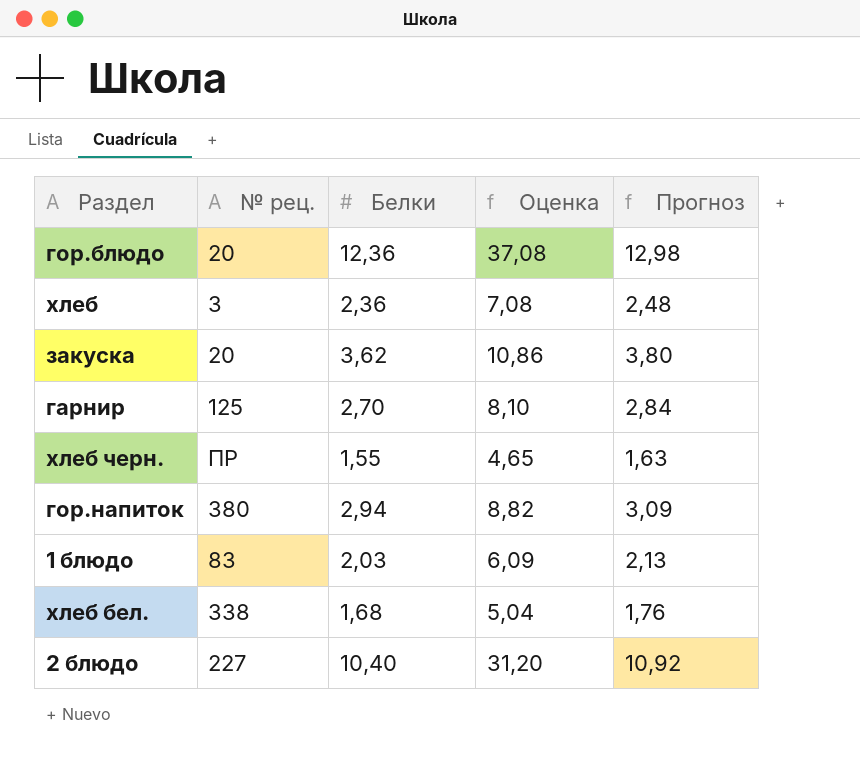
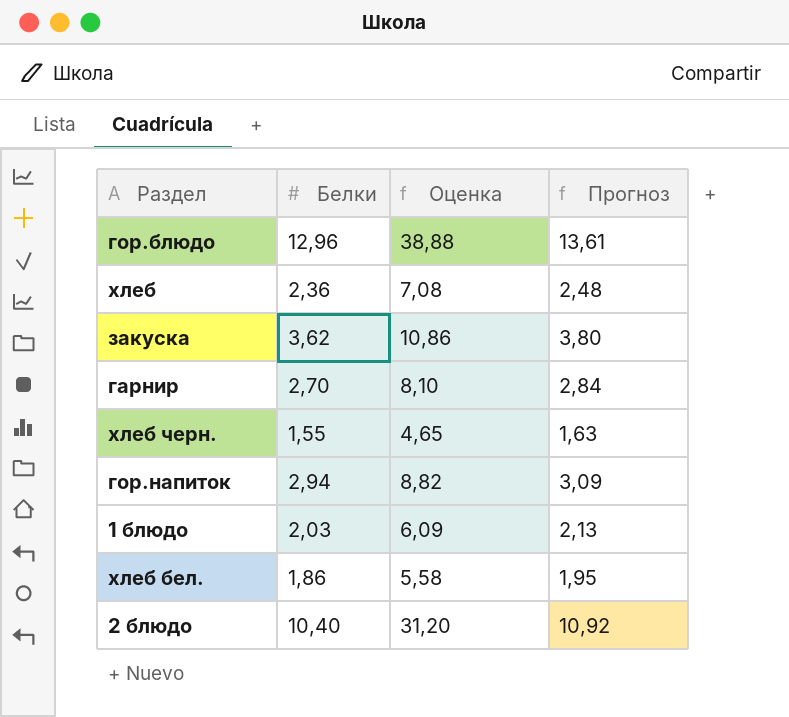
column № рец. | position: 2 -> none
гор.блюдо | Белки: 12,36 -> 12,96
гор.блюдо | Оценка: 37,08 -> 38,88
гор.блюдо | Прогноз: 12,98 -> 13,61
хлеб бел. | Белки: 1,68 -> 1,86
хлеб бел. | Оценка: 5,04 -> 5,58
хлеб бел. | Прогноз: 1,76 -> 1,95

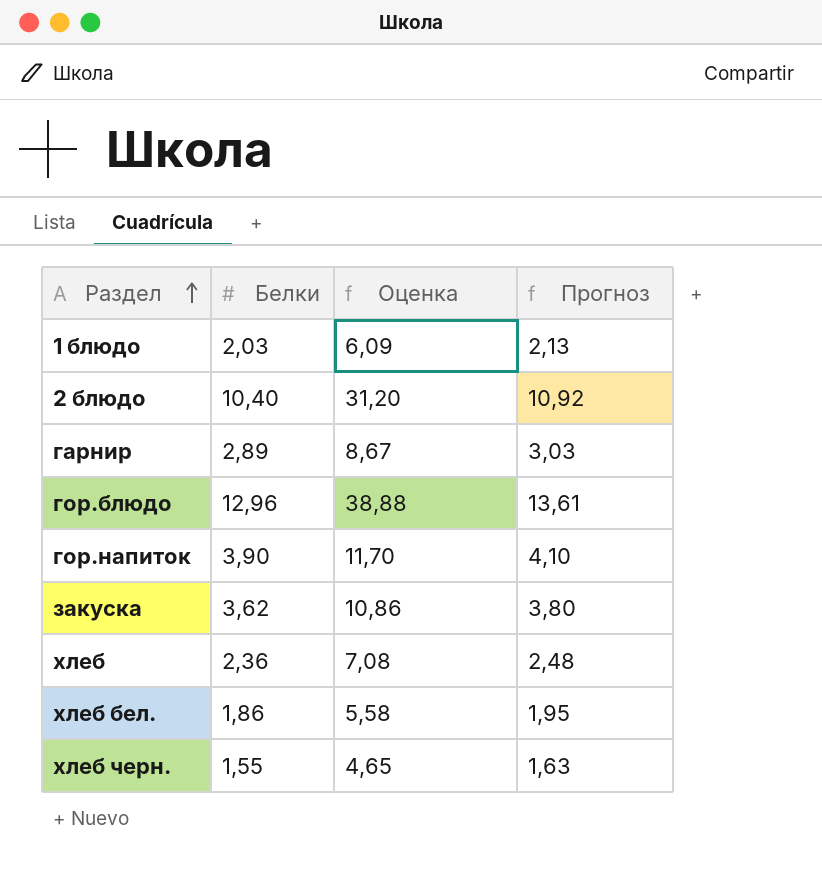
row order: none -> Раздел ascending
гарнир | Белки: 2,70 -> 2,89
гарнир | Оценка: 8,10 -> 8,67
гарнир | Прогноз: 2,84 -> 3,03
гор.напиток | Белки: 2,94 -> 3,90
гор.напиток | Оценка: 8,82 -> 11,70
гор.напиток | Прогноз: 3,09 -> 4,10

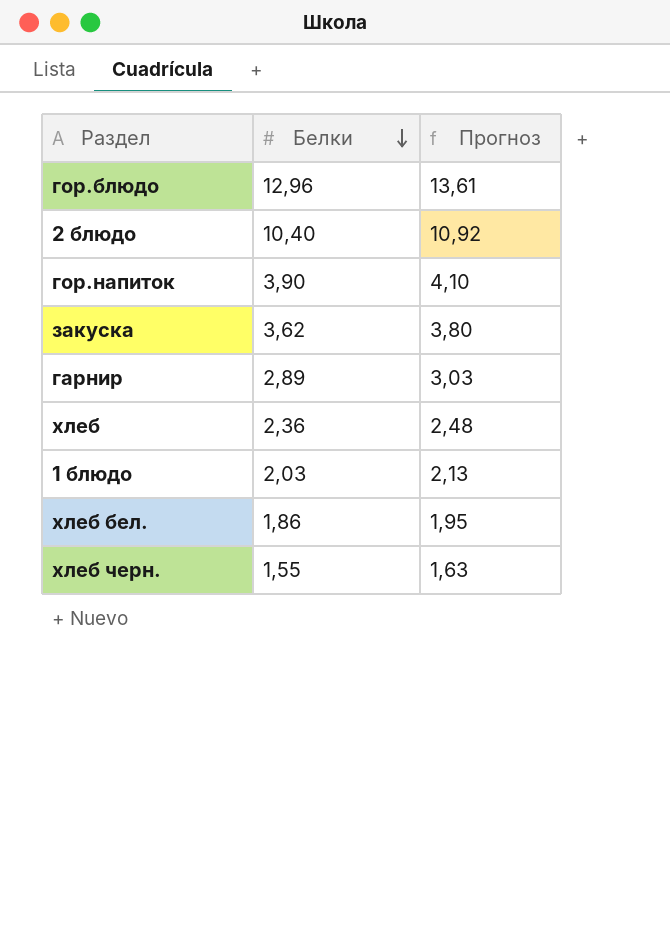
row order: Раздел ascending -> Белки descending
column Оценка | formula: [Белки] * 3 -> none

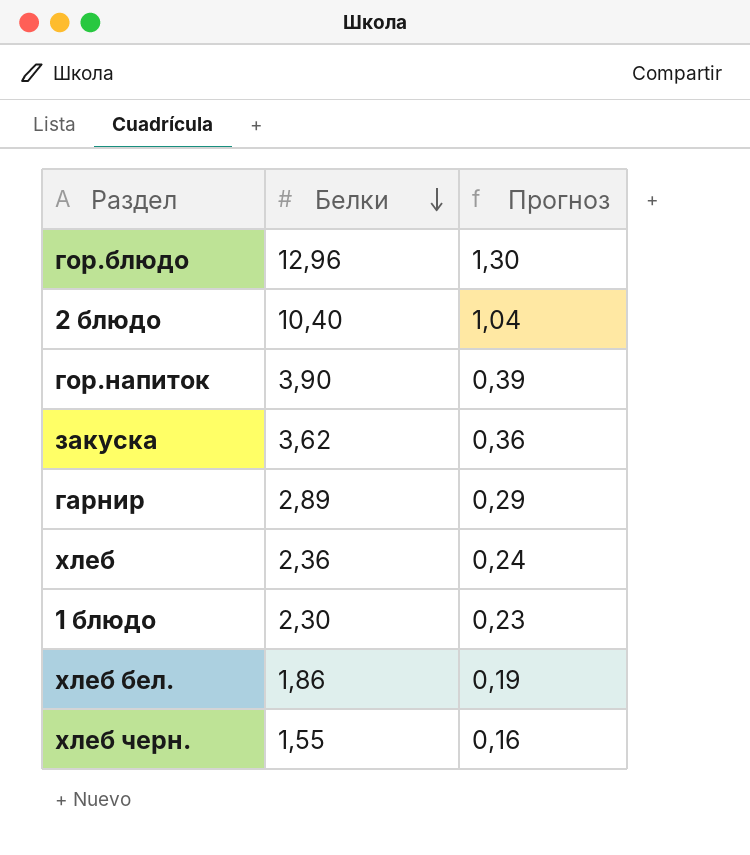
column Прогноз | formula: [Белки] * 1,05 -> [Белки] * 0,1
1 блюдо | Белки: 2,03 -> 2,30

